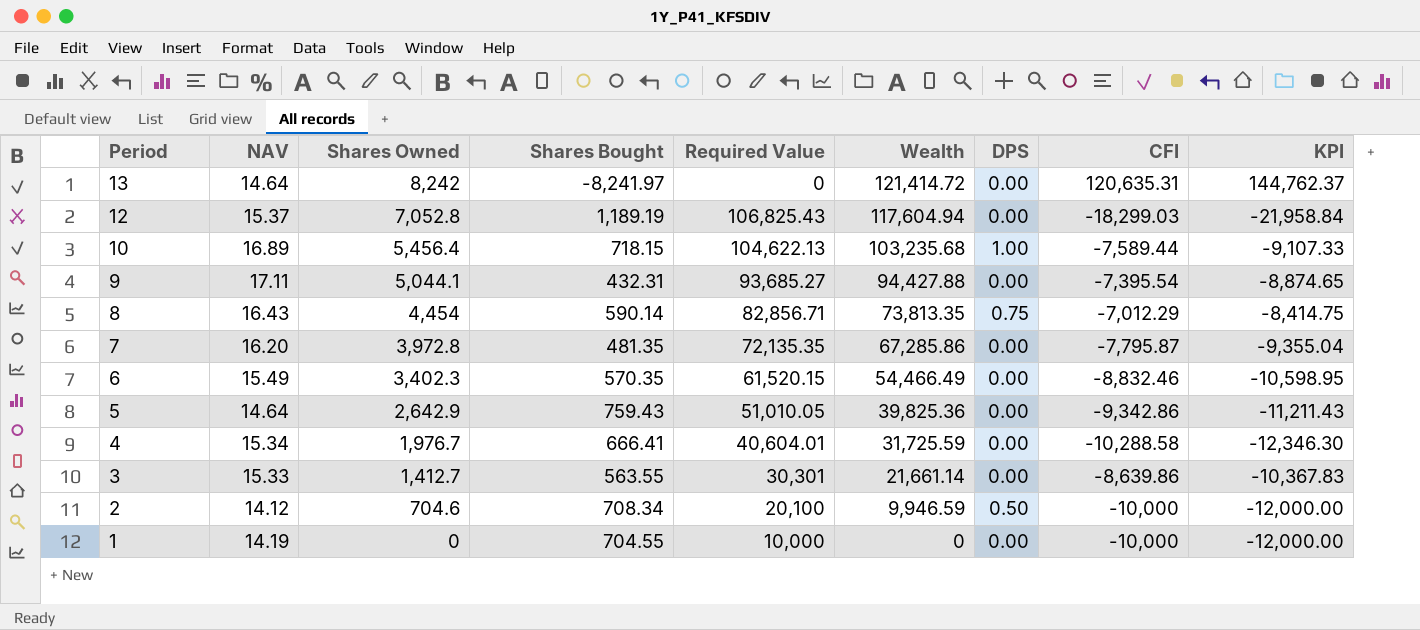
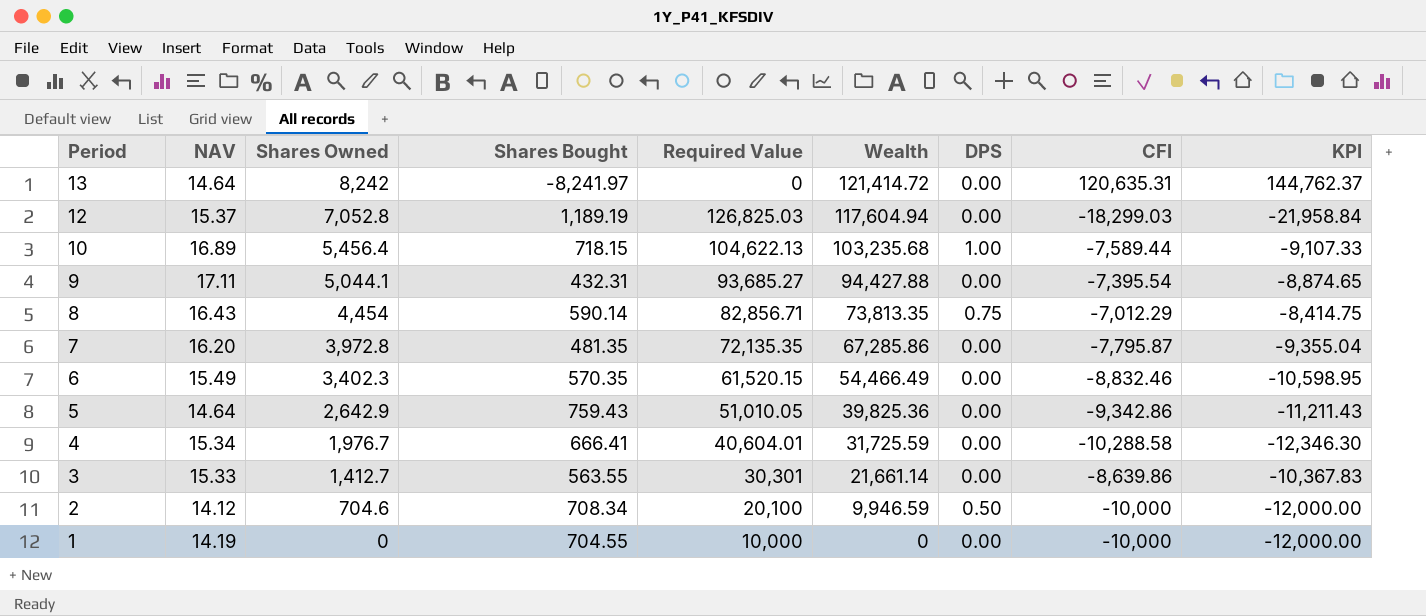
12 | Required Value: 106,825.43 -> 126,825.03

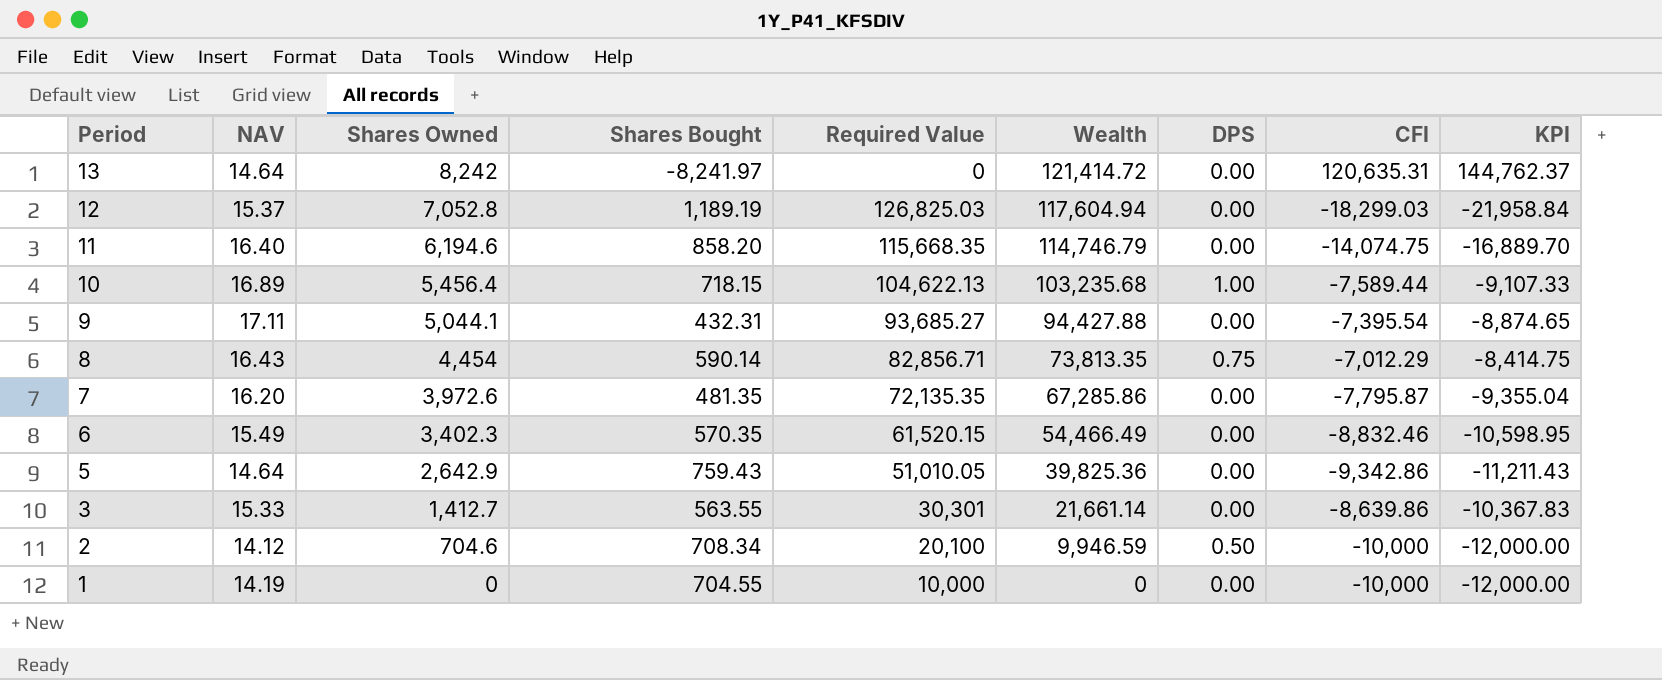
row 4: 15.34 | 1,976.7 | 666.41 | 40,604.01 | 31,725.59 | 0.00 | -10,288.58 | -12,346.30 -> none
row 11: none -> 16.40 | 6,194.6 | 858.20 | 115,668.35 | 114,746.79 | 0.00 | -14,074.75 | -16,889.70
7 | Shares Owned: 3,972.8 -> 3,972.6

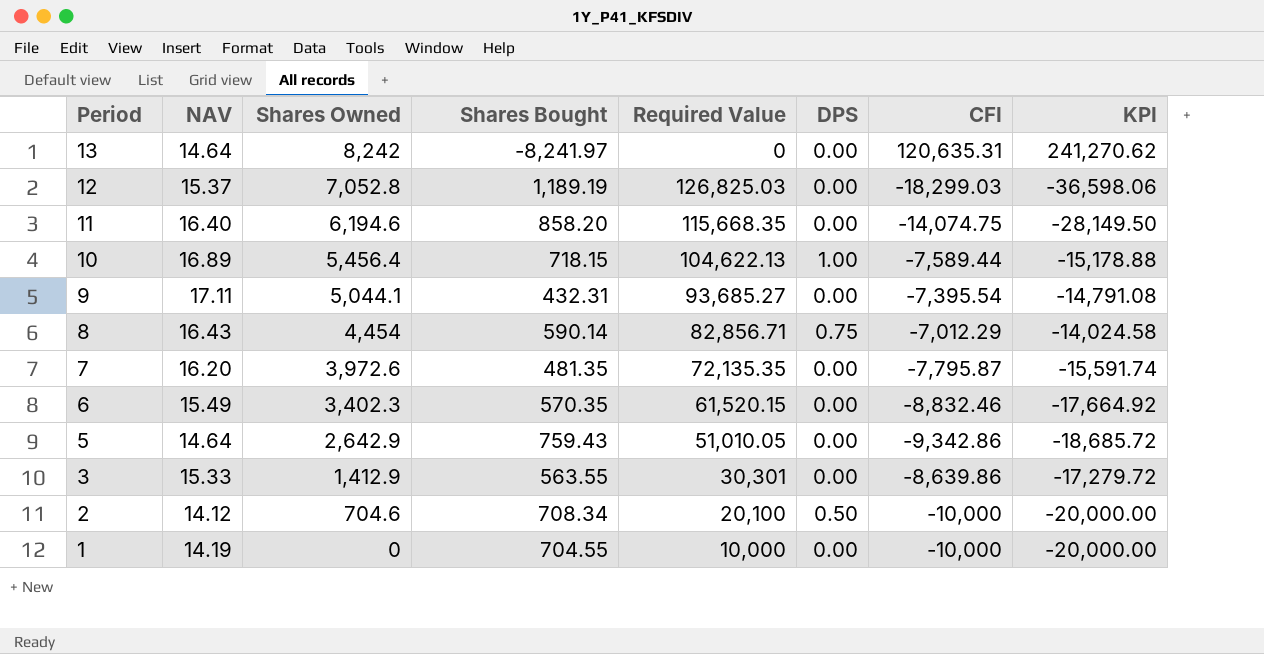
column Wealth | position: 6 -> none
column KPI | formula: [CFI] * 1.2 -> [CFI] * 2
3 | Shares Owned: 1,412.7 -> 1,412.9

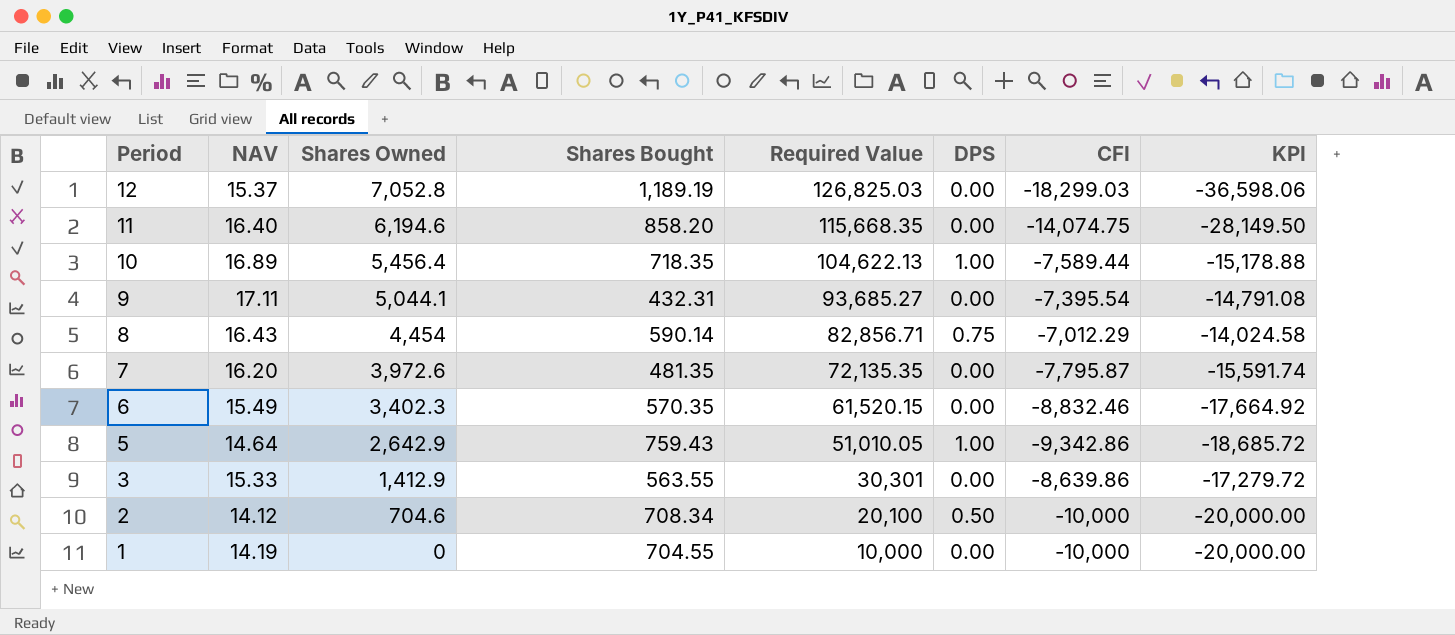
row 13: 14.64 | 8,242 | -8,241.97 | 0 | 0.00 | 120,635.31 | 241,270.62 -> none
10 | Shares Bought: 718.15 -> 718.35
5 | DPS: 0.00 -> 1.00

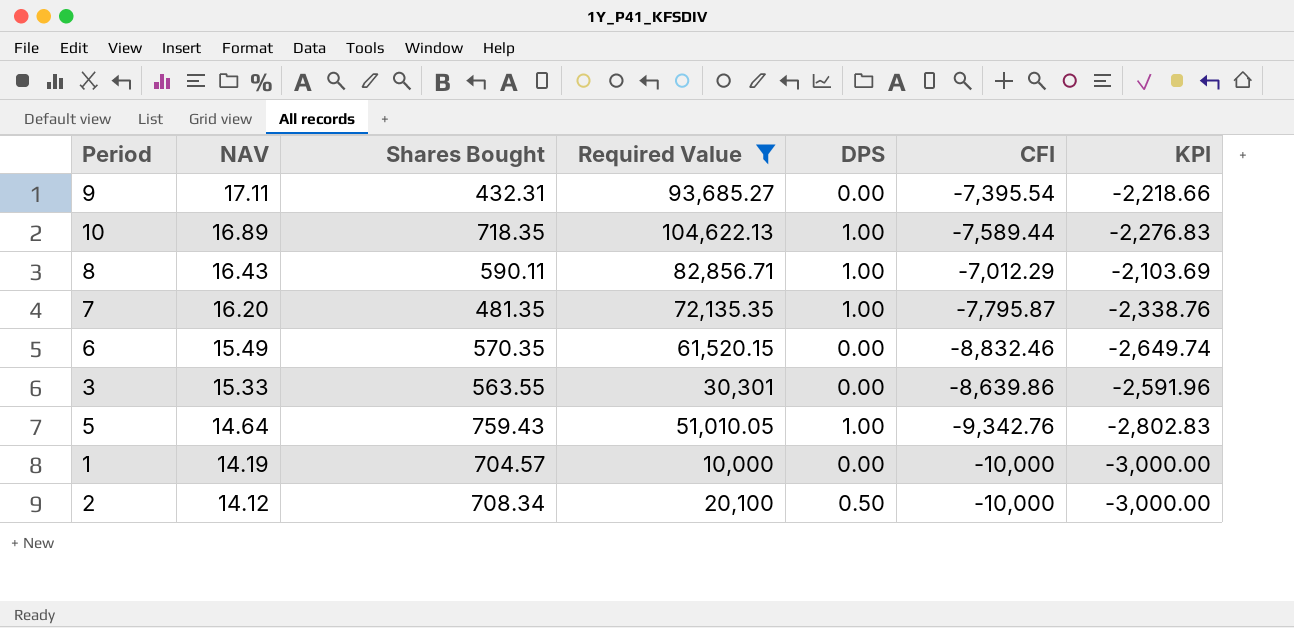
filter: none -> Required Value <= 104,622.13
row order: Period descending -> NAV descending
column Shares Owned | position: 3 -> none
column KPI | formula: [CFI] * 2 -> [CFI] * 0.3
8 | Shares Bought: 590.14 -> 590.11
8 | DPS: 0.75 -> 1.00
7 | DPS: 0.00 -> 1.00
5 | CFI: -9,342.86 -> -9,342.76
1 | Shares Bought: 704.55 -> 704.57

